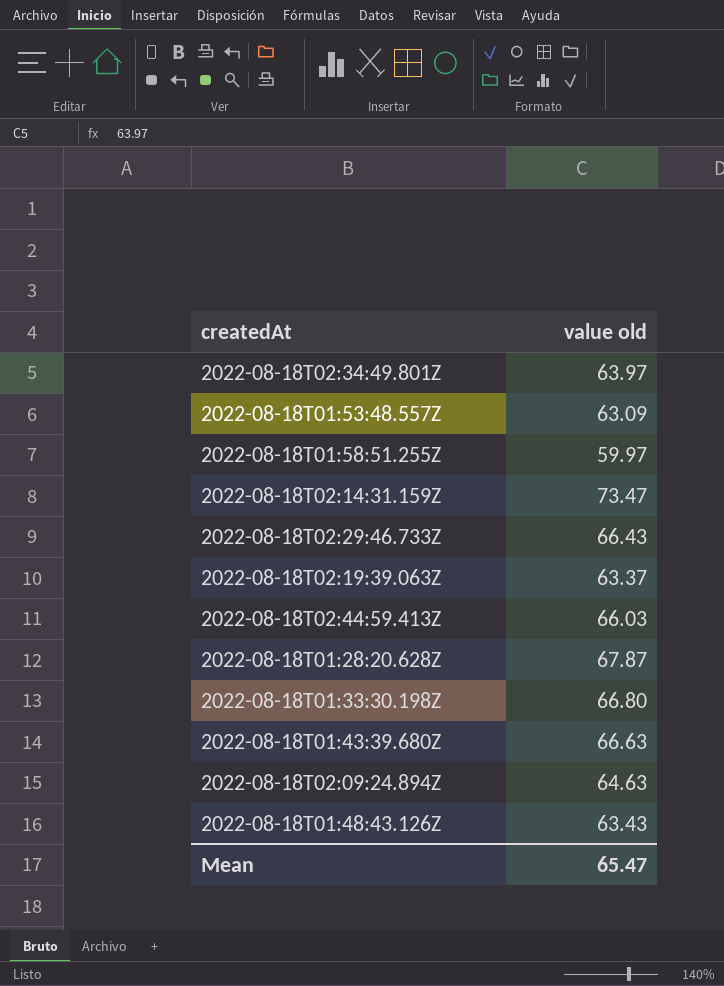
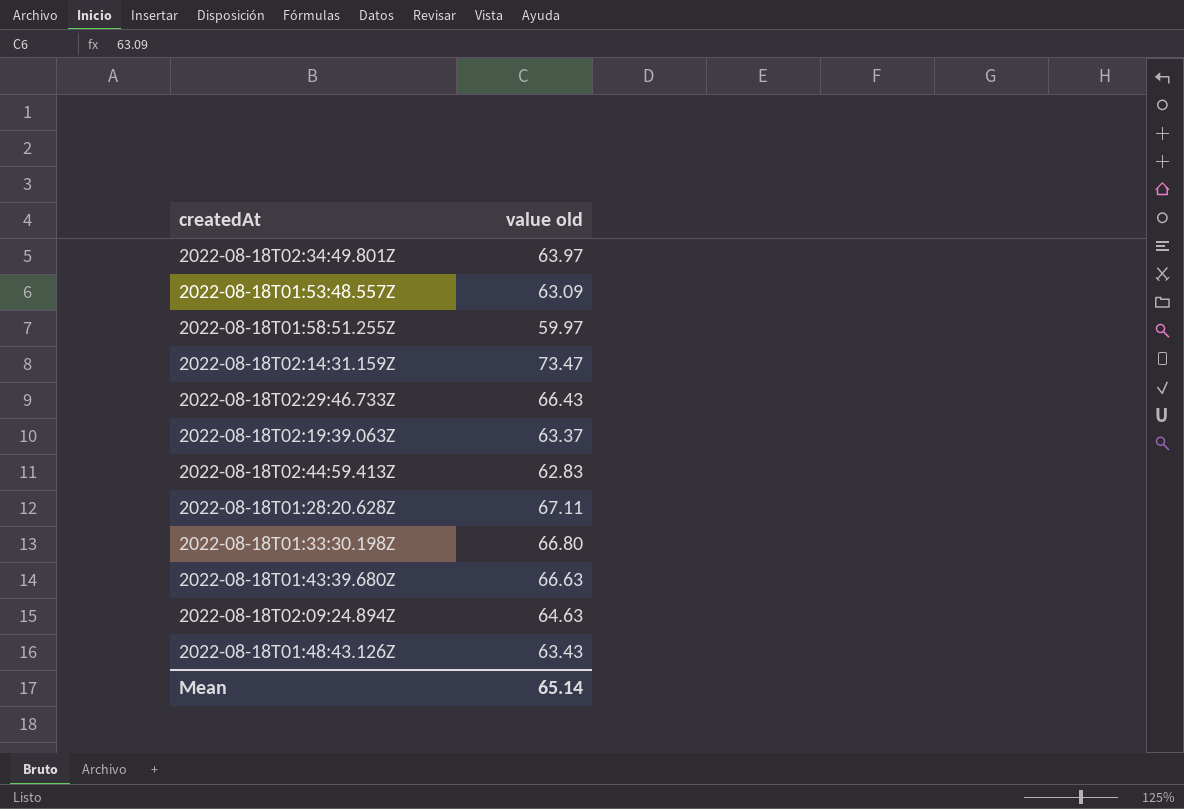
2022-08-18T02:44:59.413Z | value old: 66.03 -> 62.83
2022-08-18T01:28:20.628Z | value old: 67.87 -> 67.11
Mean | value old: 65.47 -> 65.14

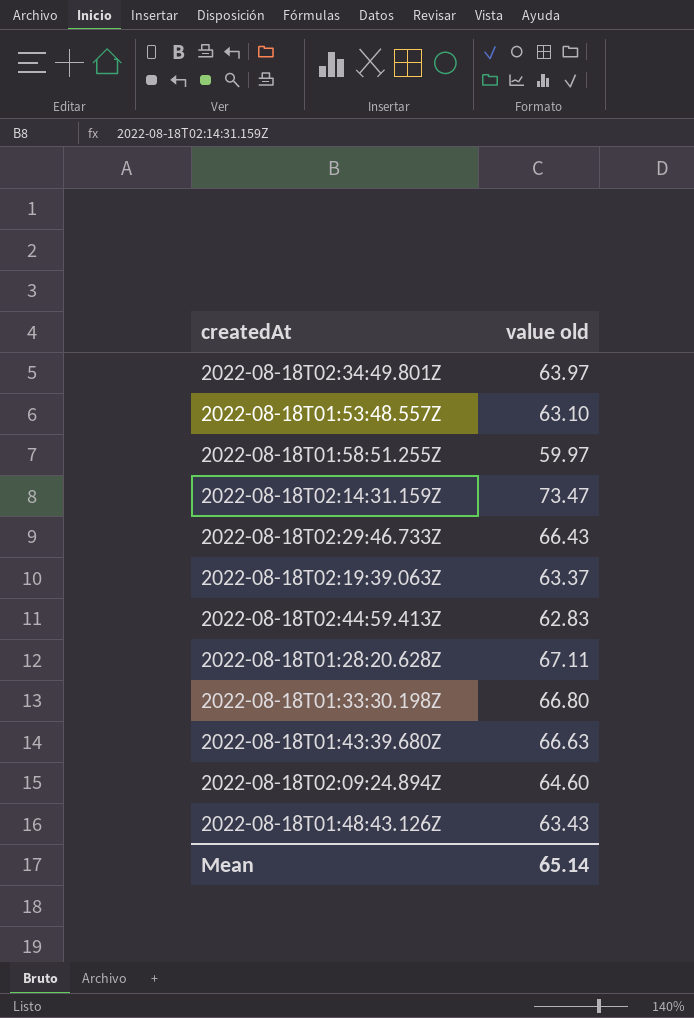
2022-08-18T01:53:48.557Z | value old: 63.09 -> 63.10
2022-08-18T02:09:24.894Z | value old: 64.63 -> 64.60

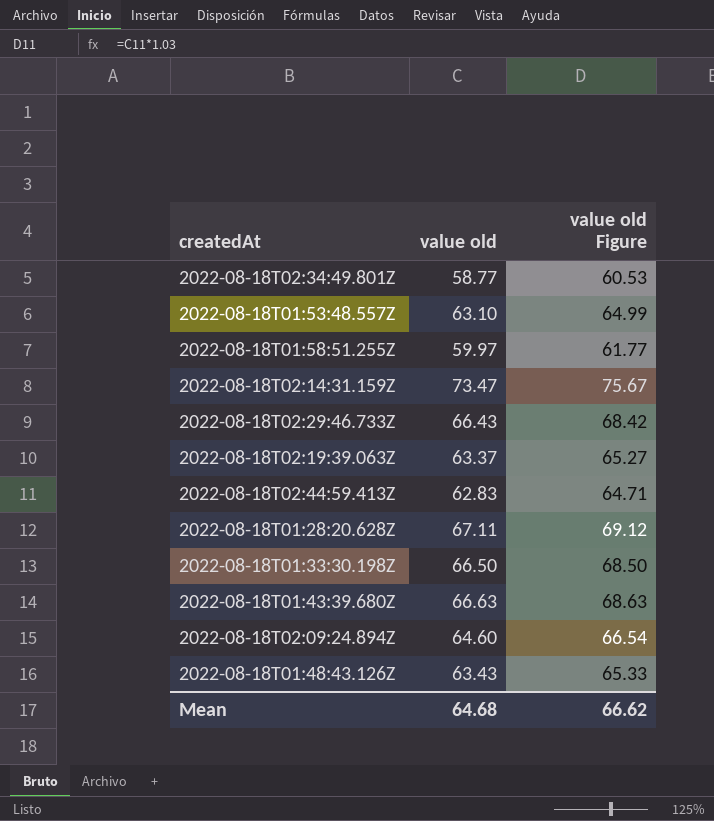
column value old Figure | formula: none -> [value old] * 1.03
2022-08-18T02:34:49.801Z | value old: 63.97 -> 58.77
2022-08-18T01:33:30.198Z | value old: 66.80 -> 66.50
Mean | value old: 65.14 -> 64.68

